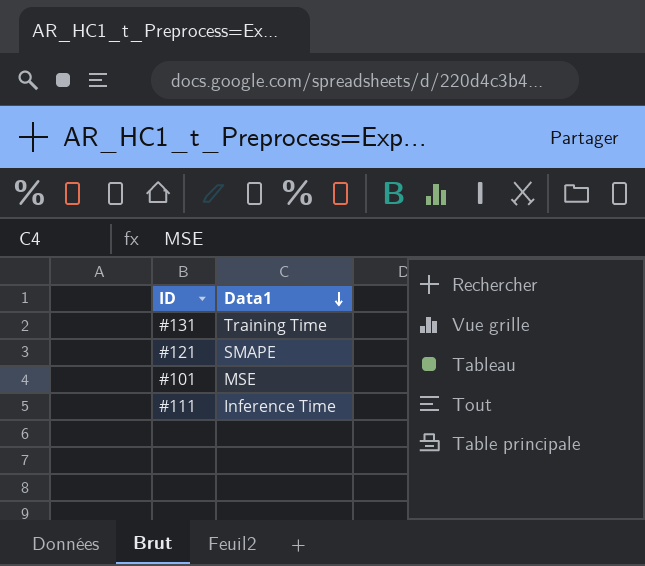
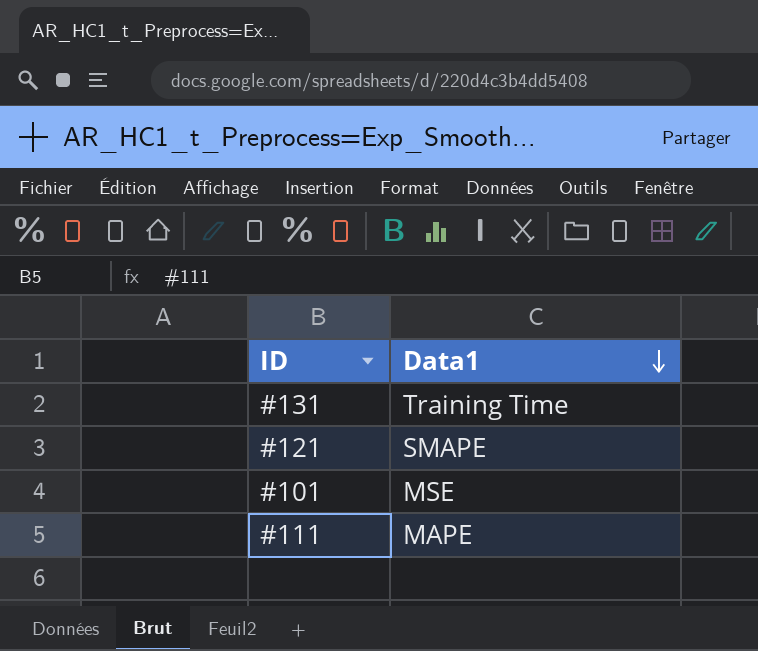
#111 | Data1: Inference Time -> MAPE

